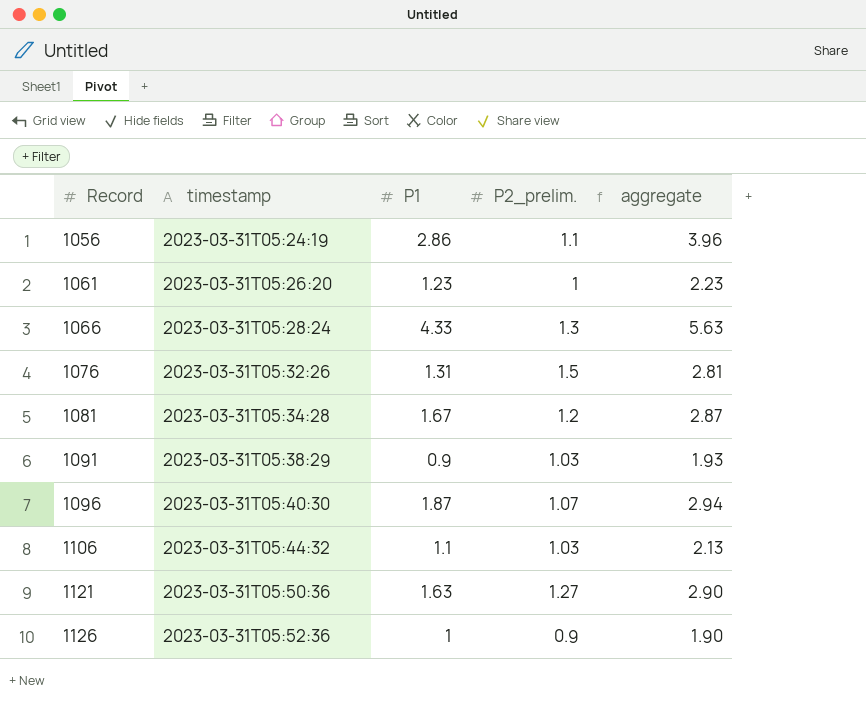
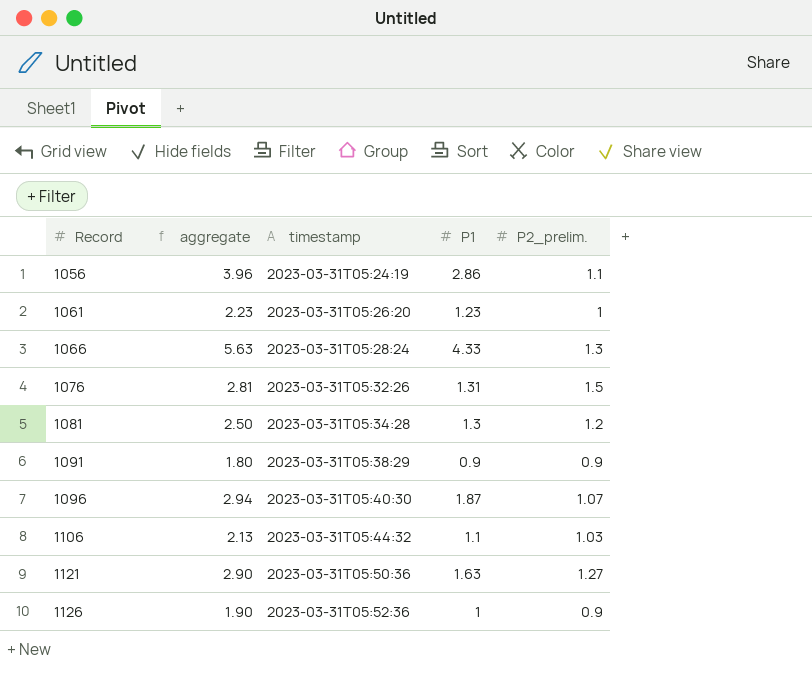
column aggregate | position: 5 -> 2
1081 | aggregate: 2.87 -> 2.50
1081 | P1: 1.67 -> 1.3
1091 | aggregate: 1.93 -> 1.80
1091 | P2_prelim.: 1.03 -> 0.9

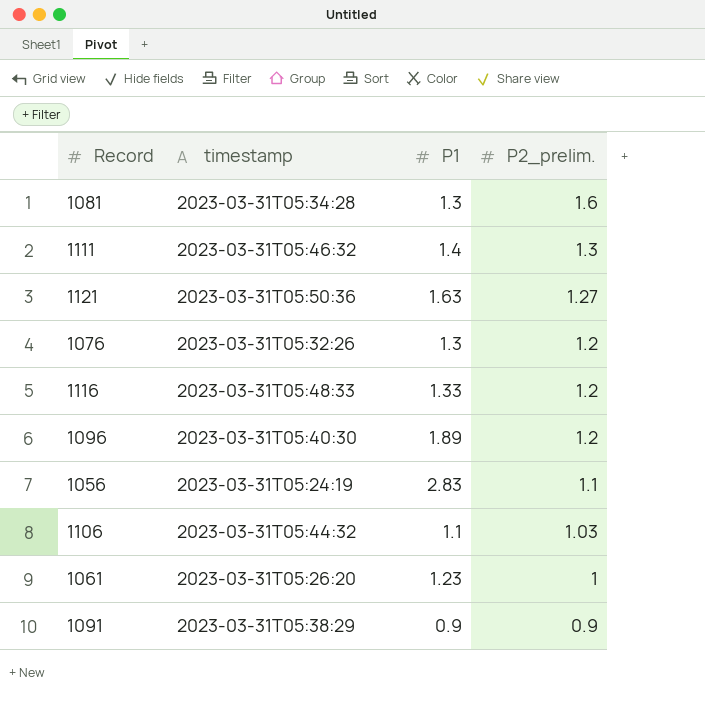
row order: Record ascending -> P2_prelim. descending
column aggregate | formula: [P1] + [P2_prelim.] -> none
row 1066: 5.63 | 2023-03-31T05:28:24 | 4.33 | 1.3 -> none
row 1126: 1.90 | 2023-03-31T05:52:36 | 1 | 0.9 -> none
1081 | P2_prelim.: 1.2 -> 1.6
row 1111: none -> 2023-03-31T05:46:32 | 1.4 | 1.3
1076 | P1: 1.31 -> 1.3
1076 | P2_prelim.: 1.5 -> 1.2
row 1116: none -> 2023-03-31T05:48:33 | 1.33 | 1.2
1096 | P1: 1.87 -> 1.89
1096 | P2_prelim.: 1.07 -> 1.2
1056 | P1: 2.86 -> 2.83

